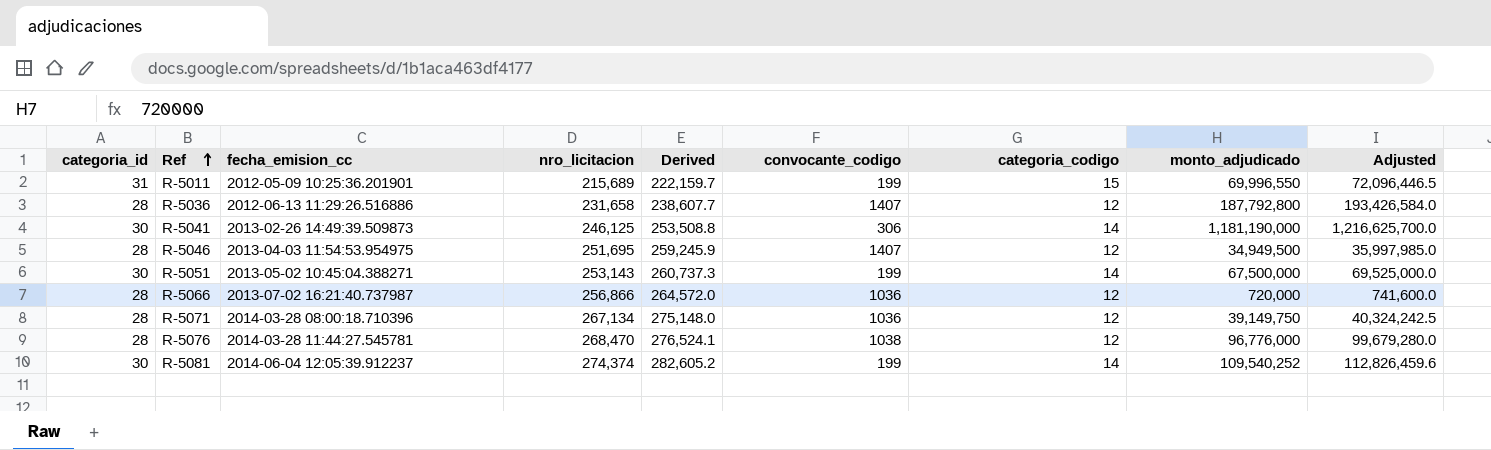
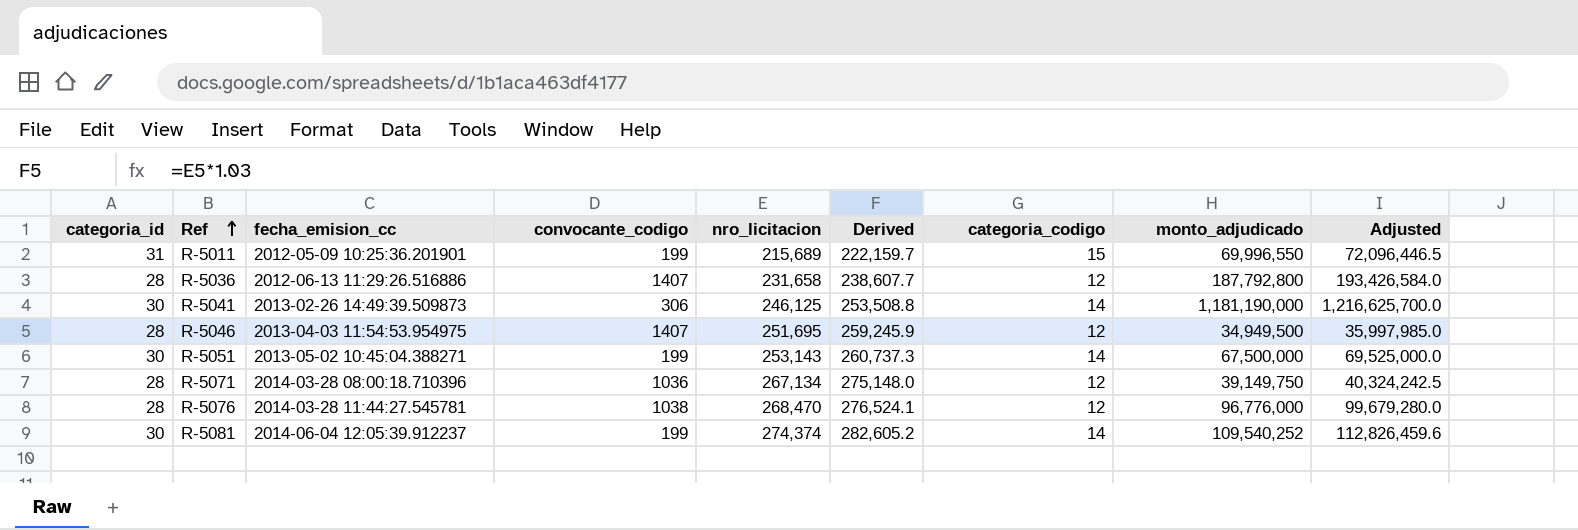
column convocante_codigo | position: 6 -> 4
row R-5066: 28 | 2013-07-02 16:21:40.737987 | 256,866 | 264,572.0 | 1036 | 12 | 720,000 | 741,600.0 -> none

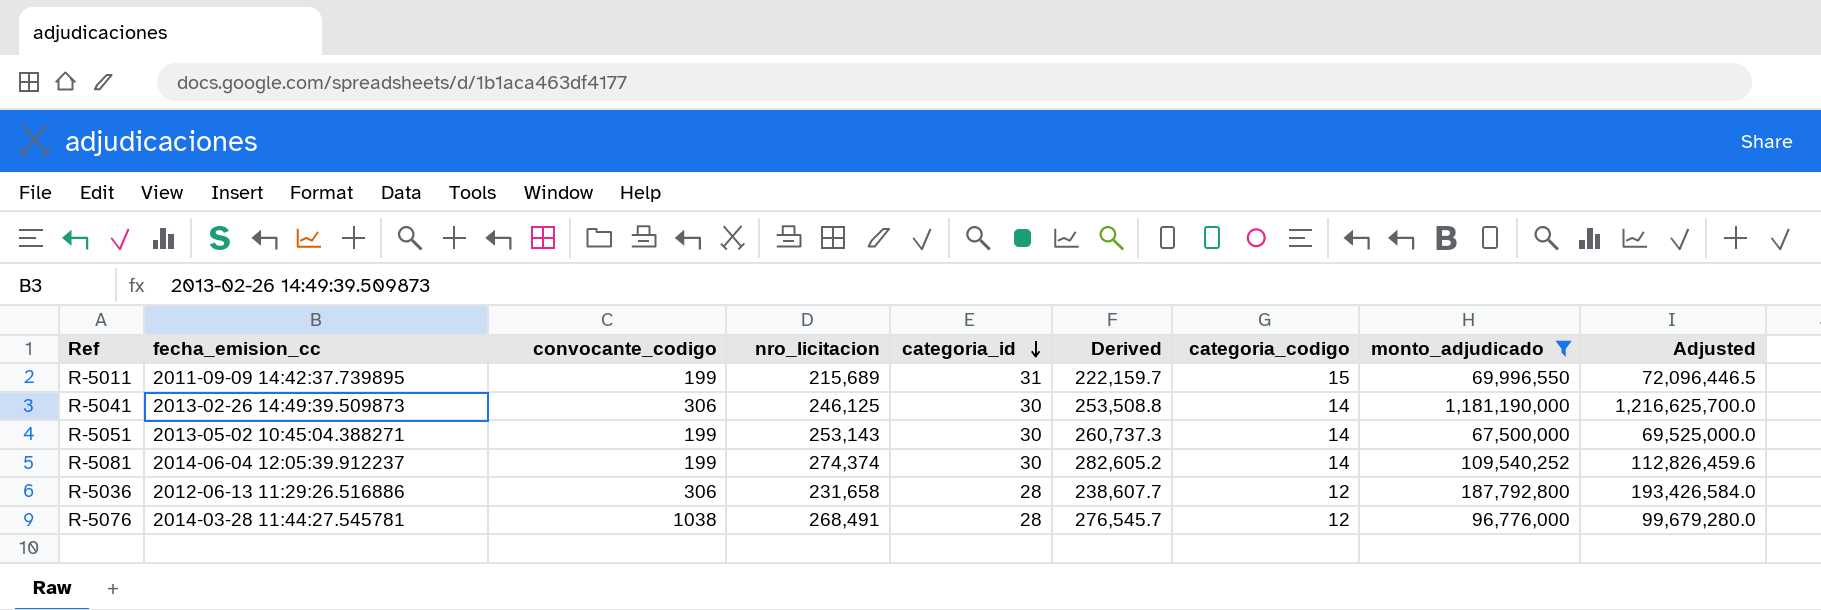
filter: none -> monto_adjudicado >= 67,500,000
row order: Ref ascending -> categoria_id descending
column categoria_id | position: 1 -> 5
R-5011 | fecha_emision_cc: 2012-05-09 10:25:36.201901 -> 2011-09-09 14:42:37.739895
R-5036 | convocante_codigo: 1407 -> 306
R-5076 | nro_licitacion: 268,470 -> 268,491
R-5076 | Derived: 276,524.1 -> 276,545.7

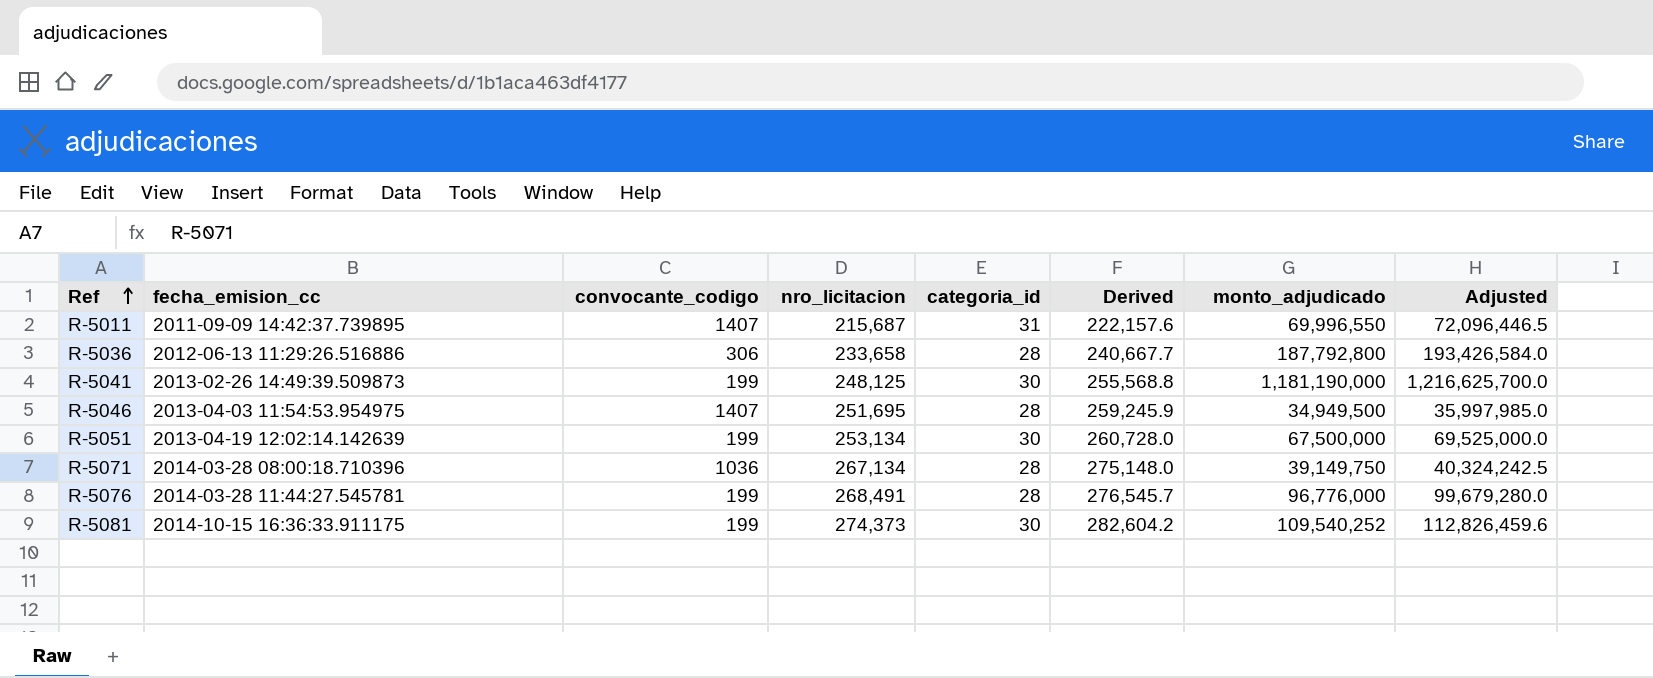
filter: monto_adjudicado >= 67,500,000 -> none
row order: categoria_id descending -> Ref ascending
column categoria_codigo | position: 7 -> none
R-5011 | convocante_codigo: 199 -> 1407
R-5011 | nro_licitacion: 215,689 -> 215,687
R-5011 | Derived: 222,159.7 -> 222,157.6
R-5036 | nro_licitacion: 231,658 -> 233,658
R-5036 | Derived: 238,607.7 -> 240,667.7
R-5041 | convocante_codigo: 306 -> 199
R-5041 | nro_licitacion: 246,125 -> 248,125
R-5041 | Derived: 253,508.8 -> 255,568.8
R-5051 | fecha_emision_cc: 2013-05-02 10:45:04.388271 -> 2013-04-19 12:02:14.142639
R-5051 | nro_licitacion: 253,143 -> 253,134
R-5051 | Derived: 260,737.3 -> 260,728.0
R-5076 | convocante_codigo: 1038 -> 199
R-5081 | fecha_emision_cc: 2014-06-04 12:05:39.912237 -> 2014-10-15 16:36:33.911175
R-5081 | nro_licitacion: 274,374 -> 274,373
R-5081 | Derived: 282,605.2 -> 282,604.2

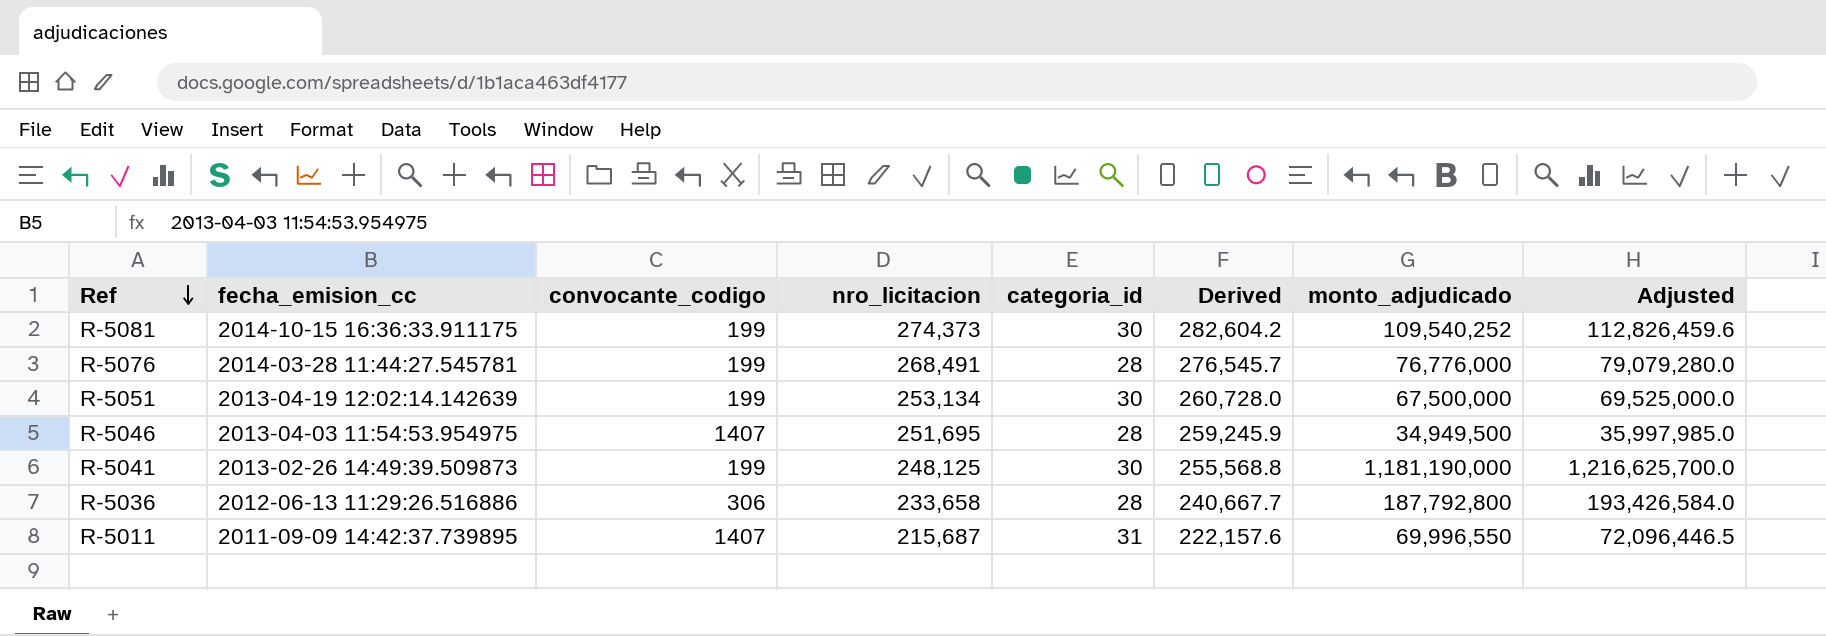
row order: Ref ascending -> Ref descending
row R-5071: 2014-03-28 08:00:18.710396 | 1036 | 267,134 | 28 | 275,148.0 | 39,149,750 | 40,324,242.5 -> none
R-5076 | monto_adjudicado: 96,776,000 -> 76,776,000
R-5076 | Adjusted: 99,679,280.0 -> 79,079,280.0

